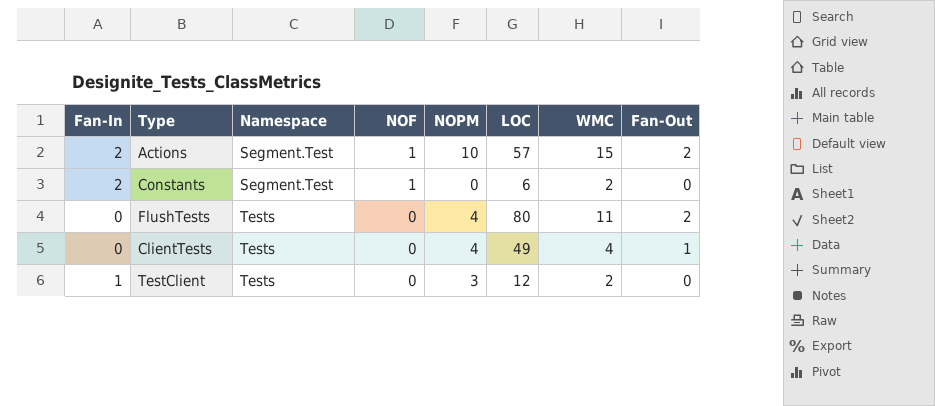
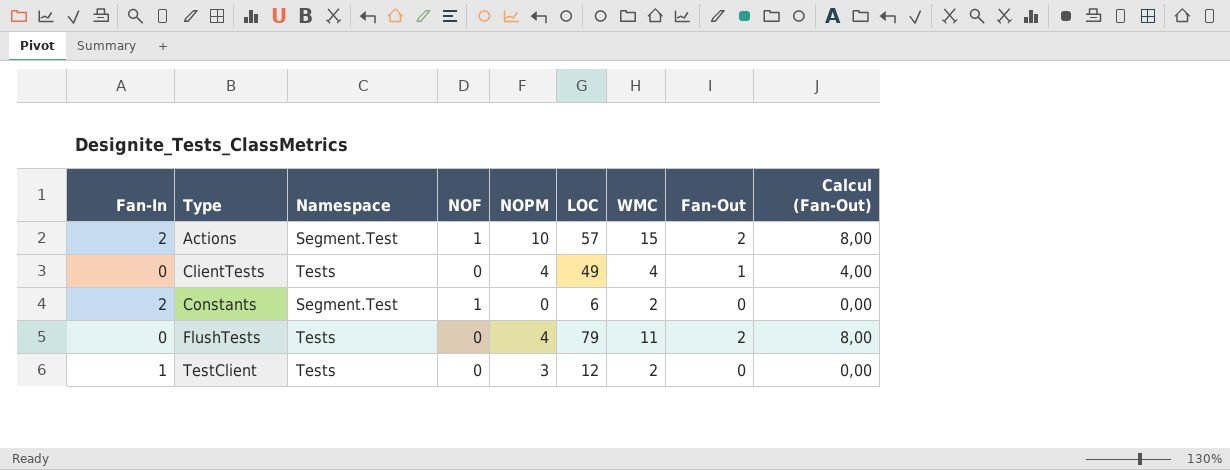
row order: Namespace ascending -> Type ascending
column Calcul (Fan-Out) | formula: none -> [Fan-Out] * 4
FlushTests | LOC: 80 -> 79

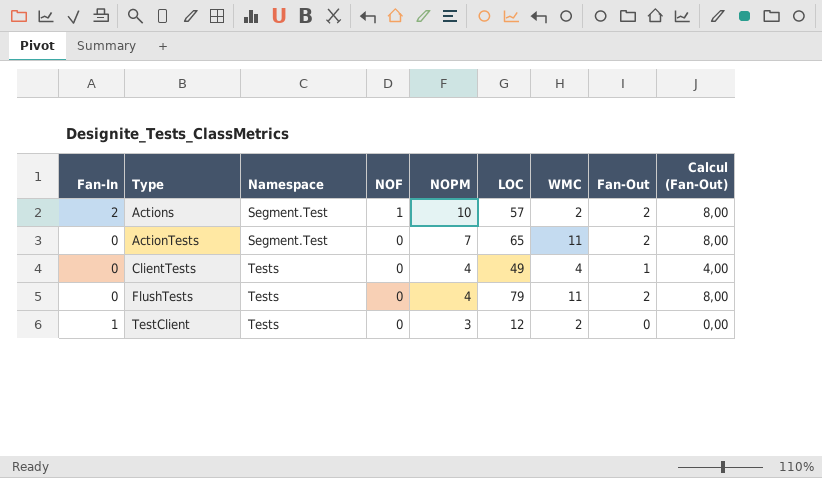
row Constants: 2 | Segment.Test | 1 | 0 | 6 | 2 | 0 | 0,00 -> none
Actions | WMC: 15 -> 2
row ActionTests: none -> 0 | Segment.Test | 0 | 7 | 65 | 11 | 2 | 8,00

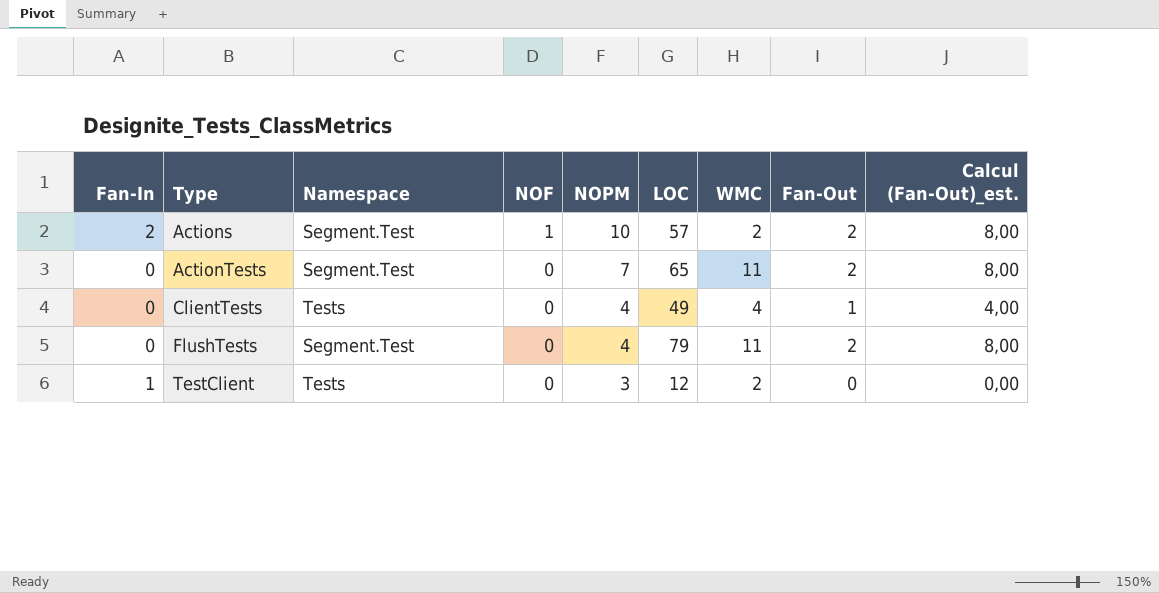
column name: Calcul (Fan-Out) -> Calcul (Fan-Out)_est.
FlushTests | Namespace: Tests -> Segment.Test

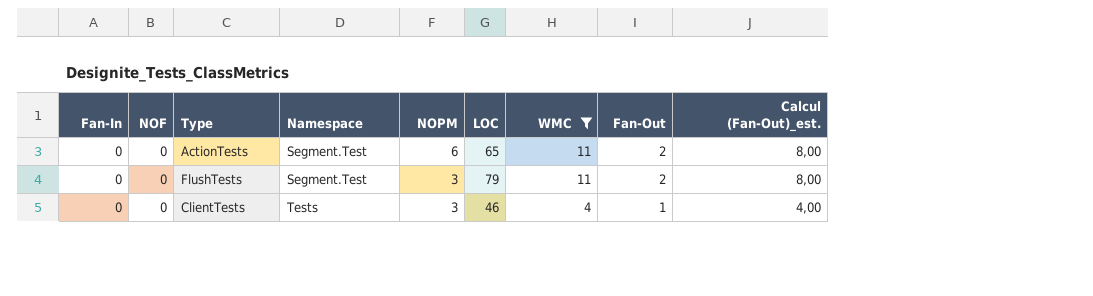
filter: none -> WMC != 2
row order: Type ascending -> Namespace ascending
column NOF | position: 4 -> 2
ActionTests | NOPM: 7 -> 6
FlushTests | NOPM: 4 -> 3
ClientTests | NOPM: 4 -> 3
ClientTests | LOC: 49 -> 46

